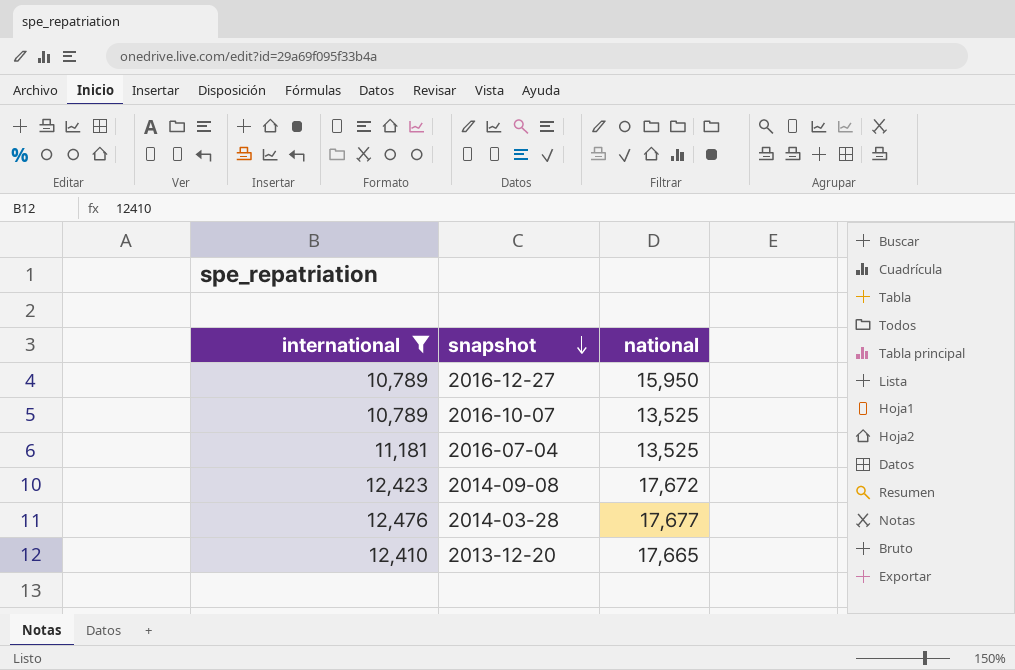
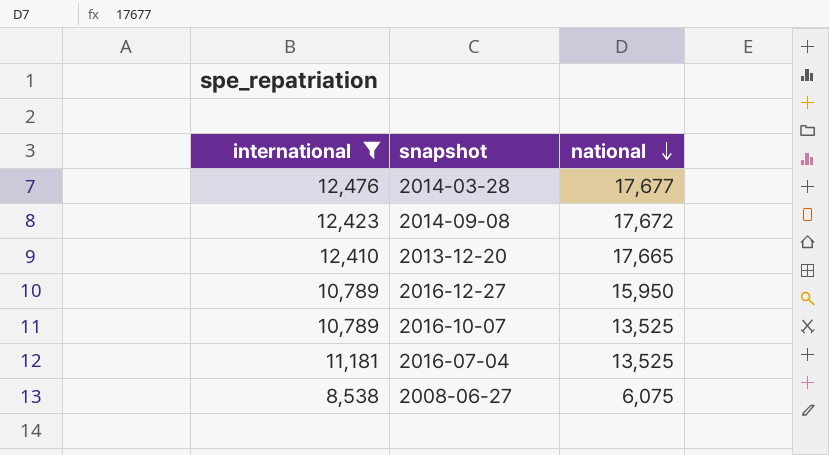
row order: snapshot descending -> national descending
row 2008-06-27: none -> 8,538 | 6,075

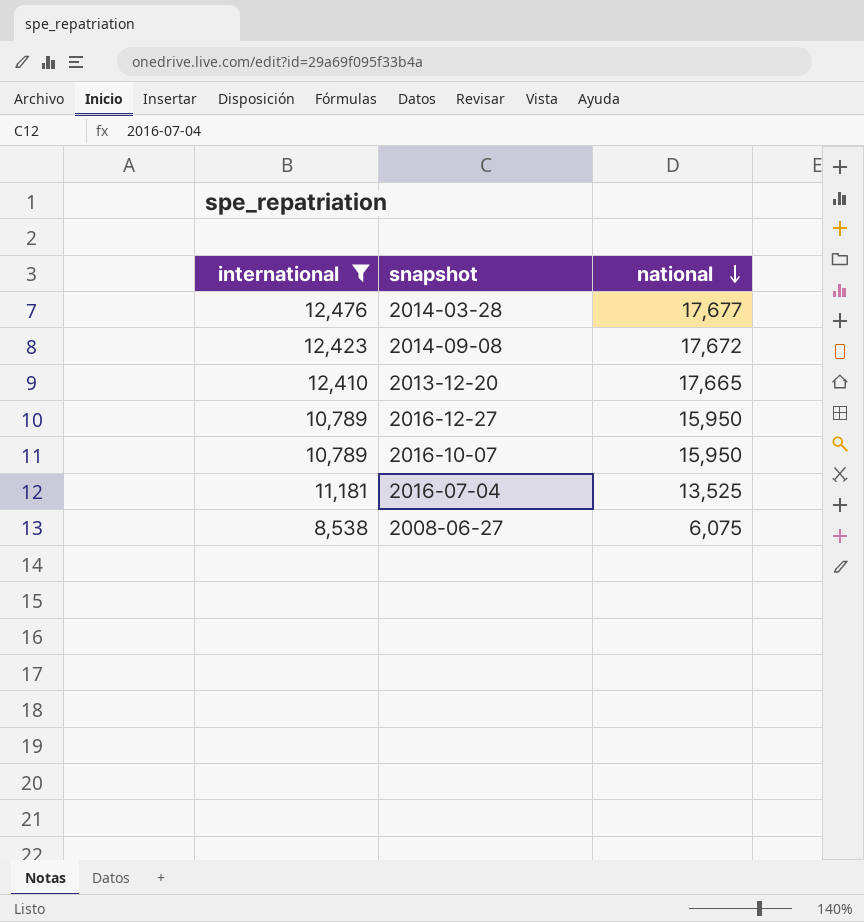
2016-10-07 | national: 13,525 -> 15,950

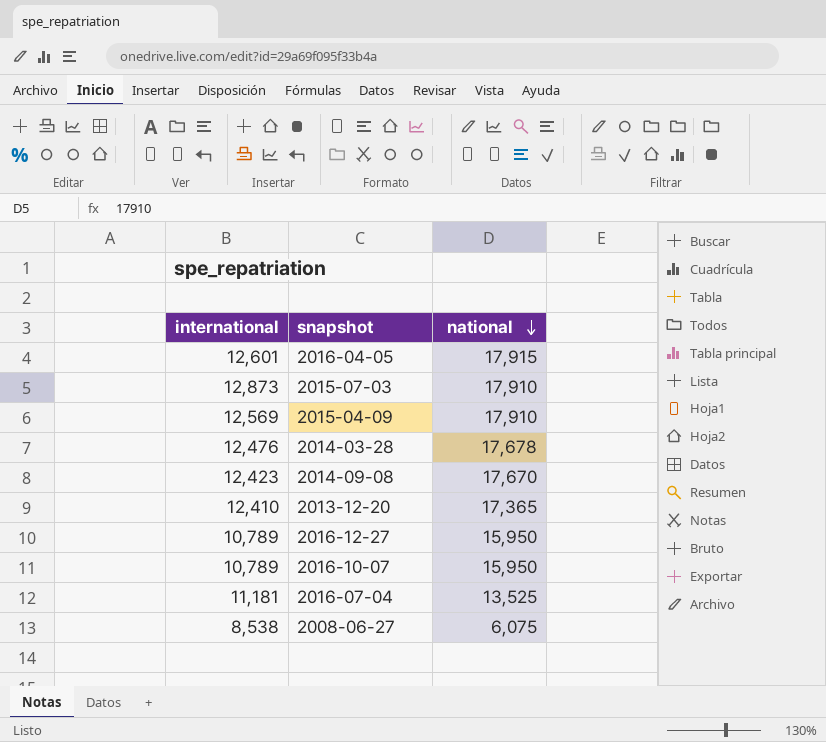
filter: international <= 12,476 -> none
2014-03-28 | national: 17,677 -> 17,678
2014-09-08 | national: 17,672 -> 17,670
2013-12-20 | national: 17,665 -> 17,365

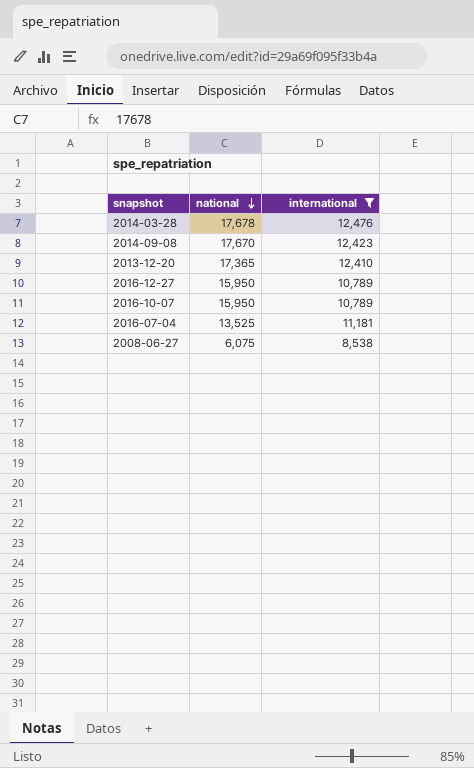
filter: none -> international <= 12,476
column international | position: 1 -> 3

